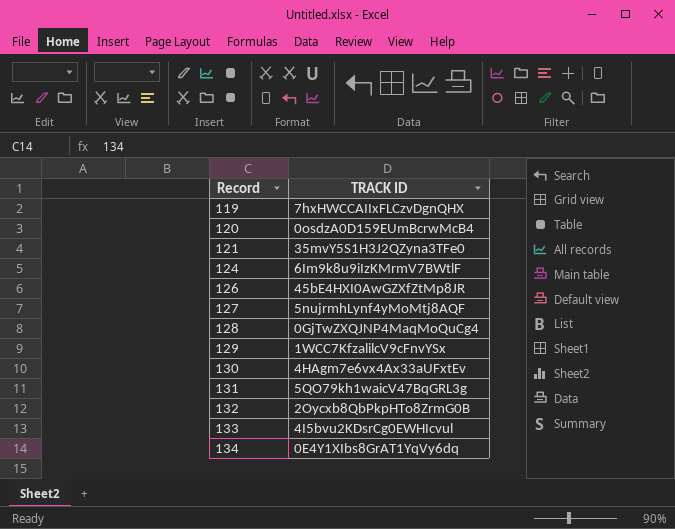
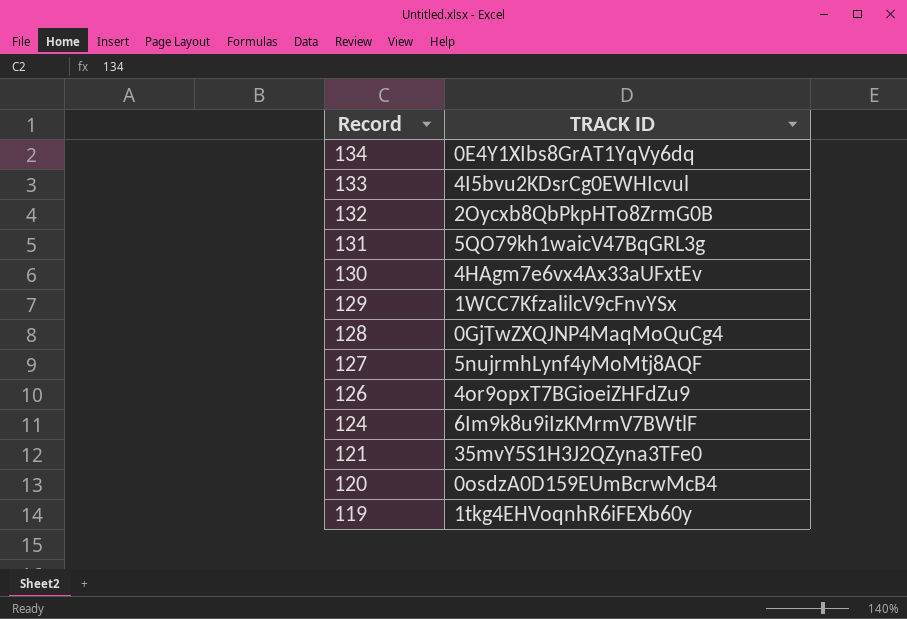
row order: Record ascending -> Record descending
126 | TRACK ID: 45bE4HXI0AwGZXfZtMp8JR -> 4or9opxT7BGioeiZHFdZu9
119 | TRACK ID: 7hxHWCCAIIxFLCzvDgnQHX -> 1tkg4EHVoqnhR6iFEXb60y

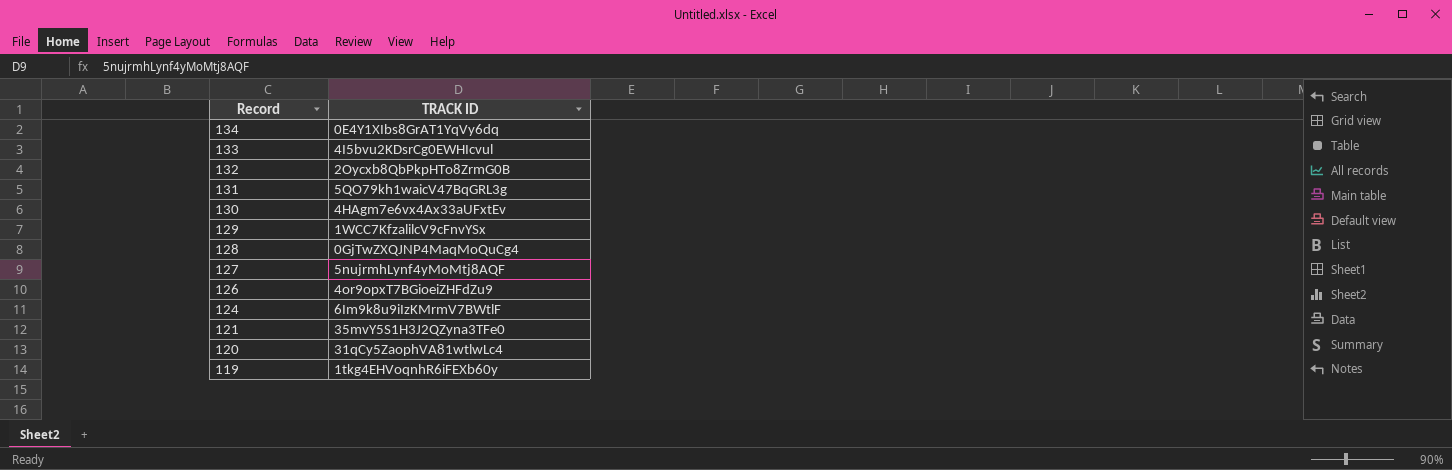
120 | TRACK ID: 0osdzA0D159EUmBcrwMcB4 -> 31qCy5ZaophVA81wtlwLc4

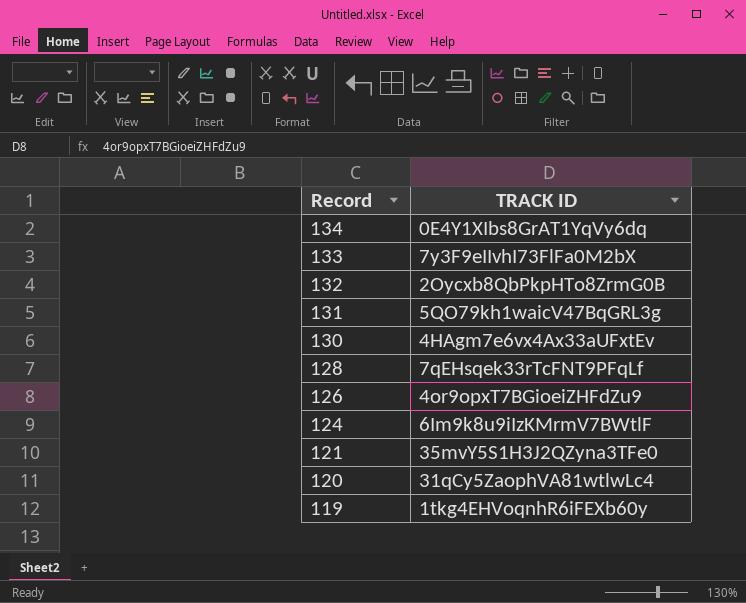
row 129: 1WCC7KfzalilcV9cFnvYSx -> none
row 127: 5nujrmhLynf4yMoMtj8AQF -> none
133 | TRACK ID: 4I5bvu2KDsrCg0EWHIcvul -> 7y3F9eIIvhI73FlFa0M2bX
128 | TRACK ID: 0GjTwZXQJNP4MaqMoQuCg4 -> 7qEHsqek33rTcFNT9PFqLf

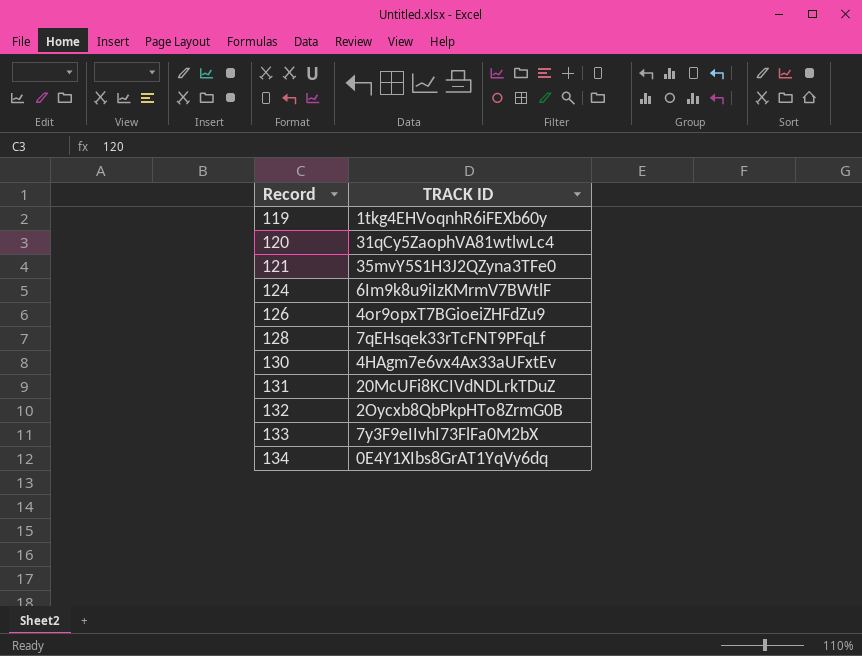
row order: Record descending -> Record ascending
131 | TRACK ID: 5QO79kh1waicV47BqGRL3g -> 20McUFi8KCIVdNDLrkTDuZ

